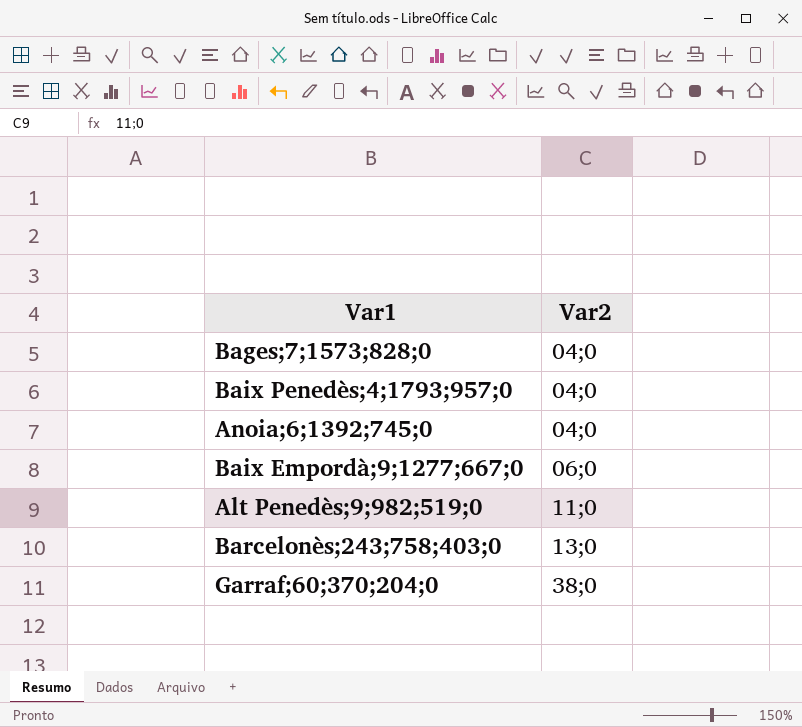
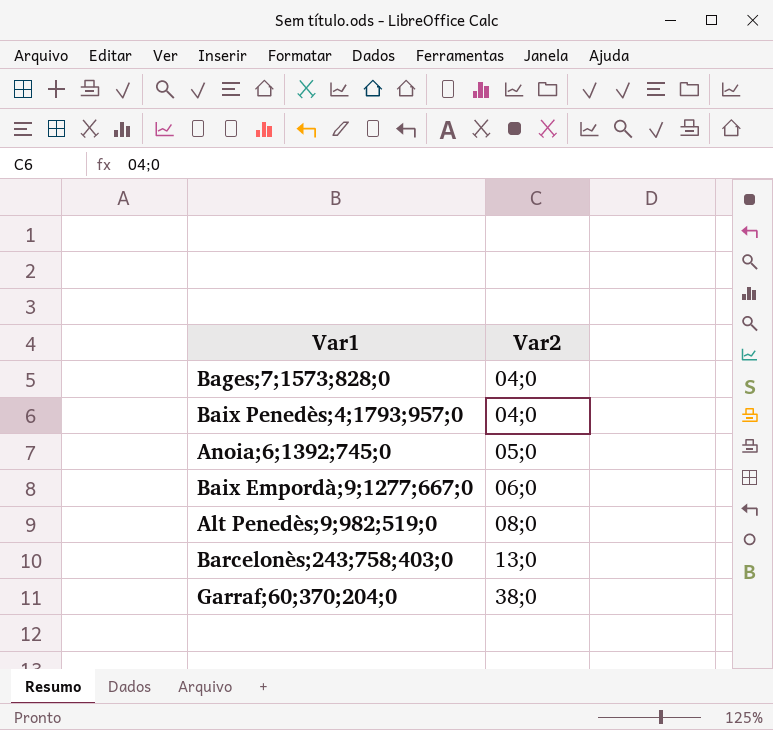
Anoia;6;1392;745;0 | Var2: 04;0 -> 05;0
Alt Penedès;9;982;519;0 | Var2: 11;0 -> 08;0

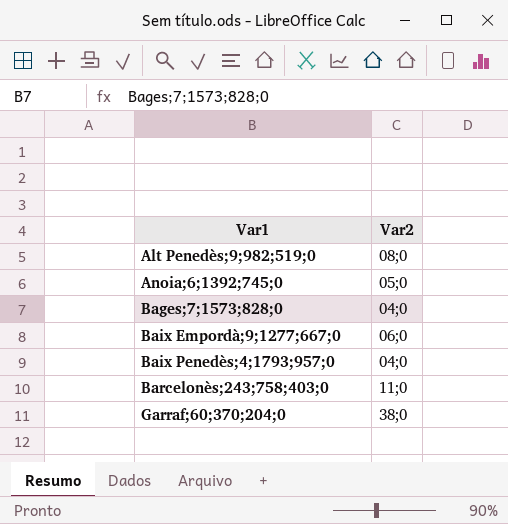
row order: Var2 ascending -> Var1 ascending
Barcelonès;243;758;403;0 | Var2: 13;0 -> 11;0

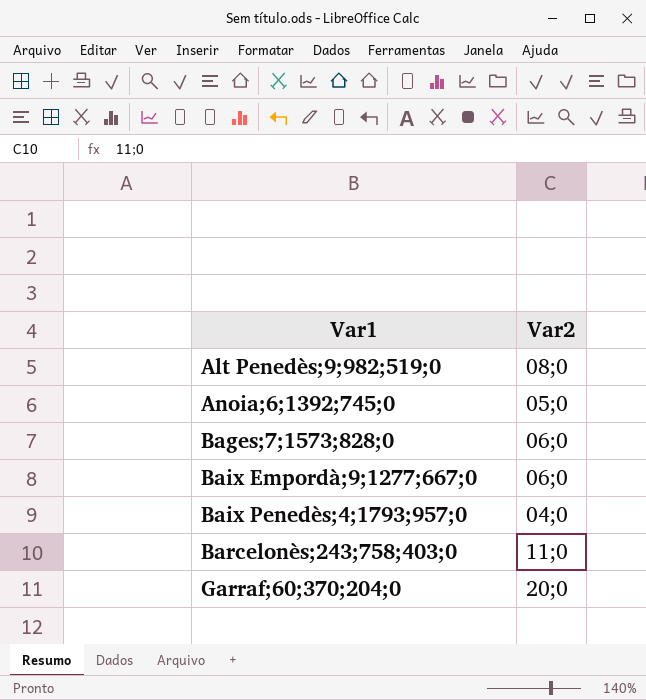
Bages;7;1573;828;0 | Var2: 04;0 -> 06;0
Garraf;60;370;204;0 | Var2: 38;0 -> 20;0

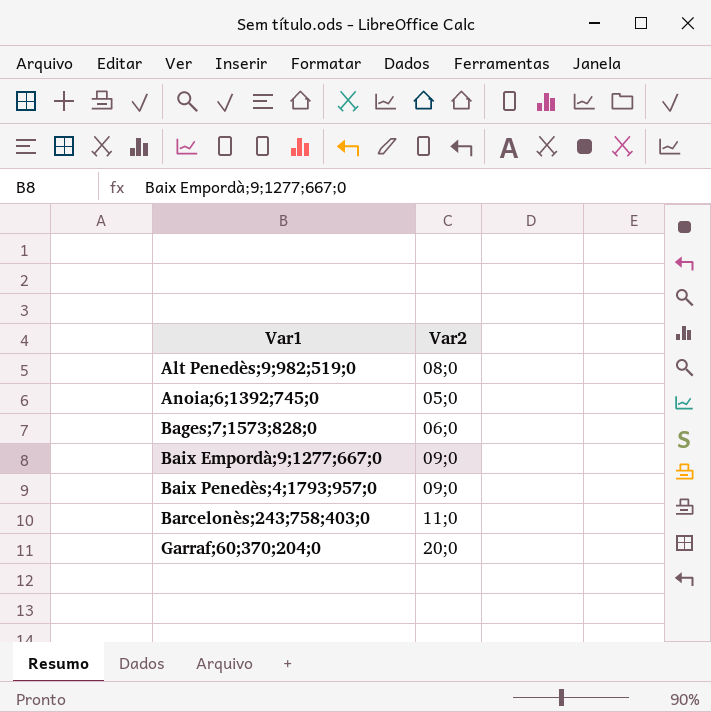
Baix Empordà;9;1277;667;0 | Var2: 06;0 -> 09;0
Baix Penedès;4;1793;957;0 | Var2: 04;0 -> 09;0

